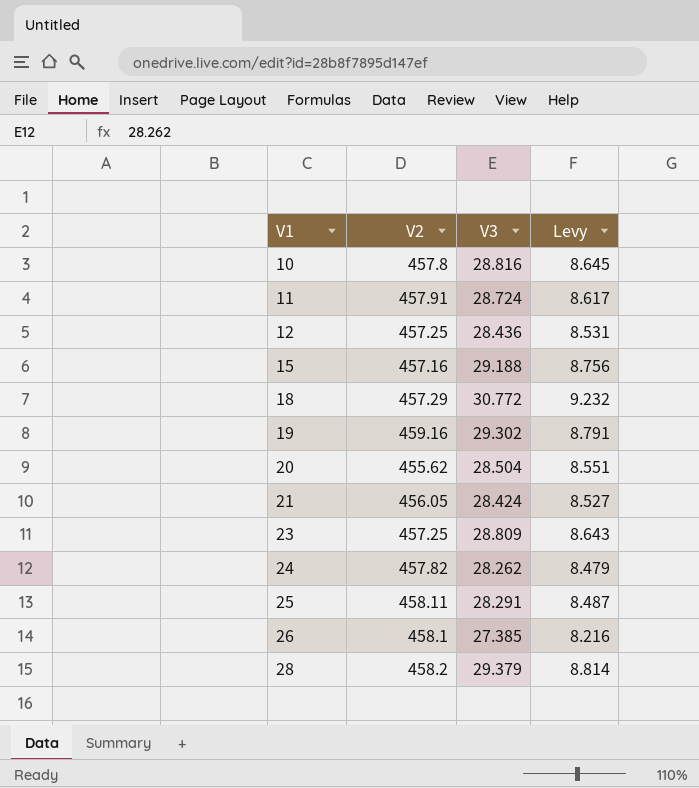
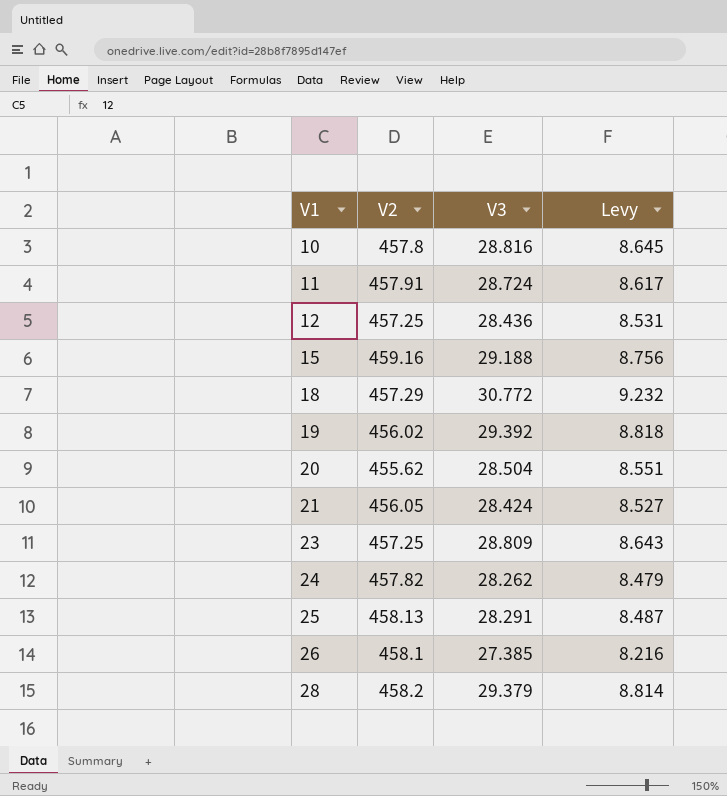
15 | V2: 457.16 -> 459.16
19 | V2: 459.16 -> 456.02
19 | V3: 29.302 -> 29.392
19 | Levy: 8.791 -> 8.818
25 | V2: 458.11 -> 458.13

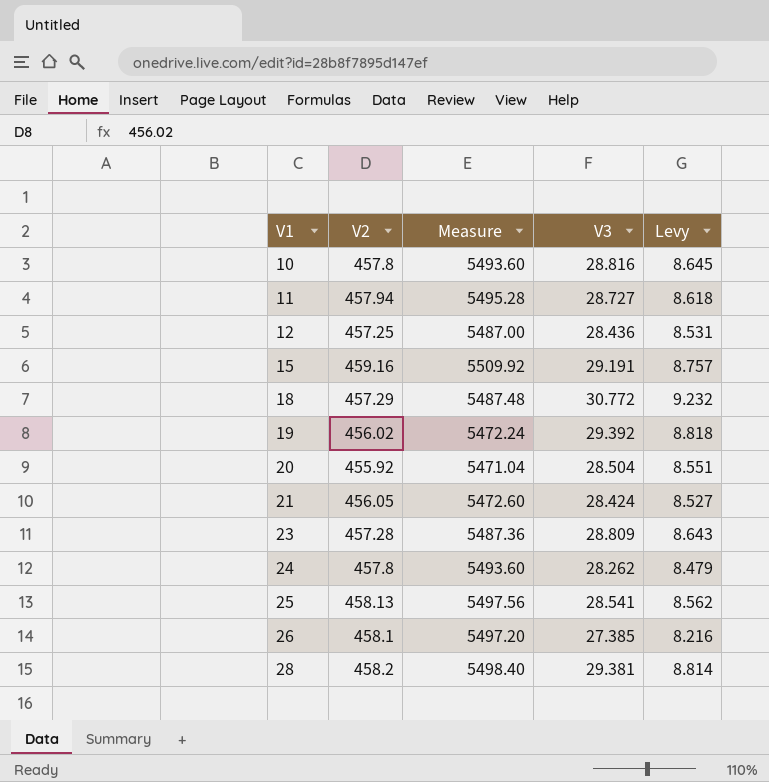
column Measure | formula: none -> [V2] * 12
11 | V2: 457.91 -> 457.94
11 | V3: 28.724 -> 28.727
11 | Levy: 8.617 -> 8.618
15 | V3: 29.188 -> 29.191
15 | Levy: 8.756 -> 8.757
20 | V2: 455.62 -> 455.92
23 | V2: 457.25 -> 457.28
24 | V2: 457.82 -> 457.8
25 | V3: 28.291 -> 28.541
25 | Levy: 8.487 -> 8.562
28 | V3: 29.379 -> 29.381

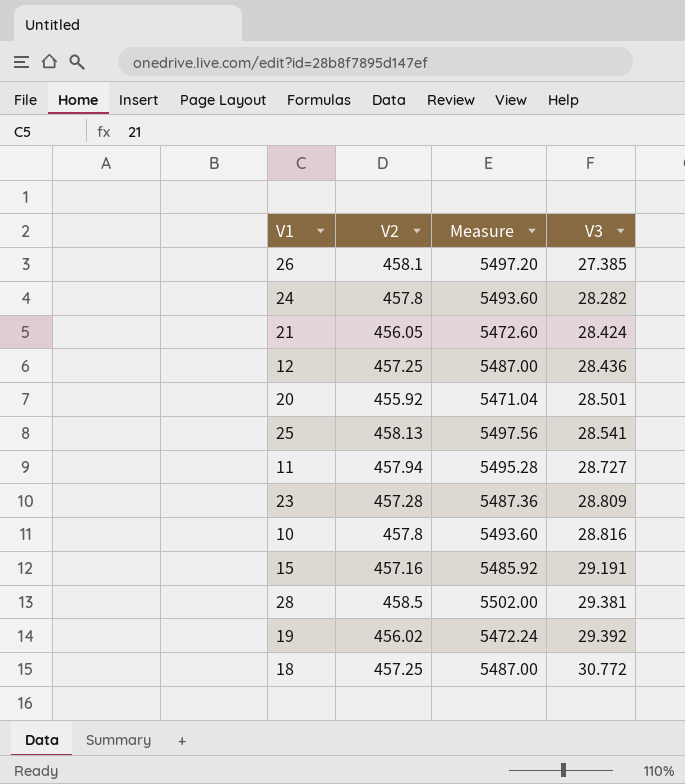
row order: V1 ascending -> V3 ascending
column Levy | formula: [V3] * 0.3 -> none
24 | V3: 28.262 -> 28.282
20 | V3: 28.504 -> 28.501
15 | V2: 459.16 -> 457.16
15 | Measure: 5509.92 -> 5485.92
28 | V2: 458.2 -> 458.5
28 | Measure: 5498.40 -> 5502.00
18 | V2: 457.29 -> 457.25
18 | Measure: 5487.48 -> 5487.00

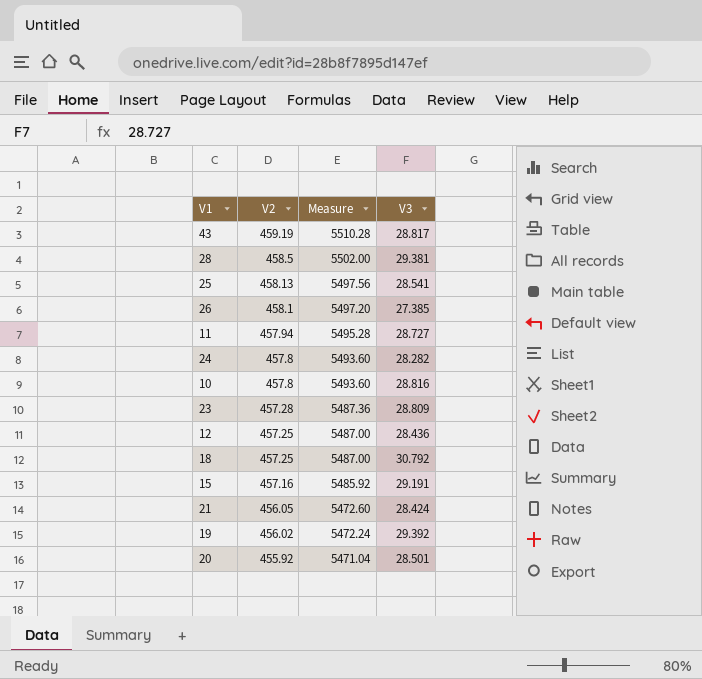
row order: V3 ascending -> V2 descending
row 43: none -> 459.19 | 5510.28 | 28.817
18 | V3: 30.772 -> 30.792

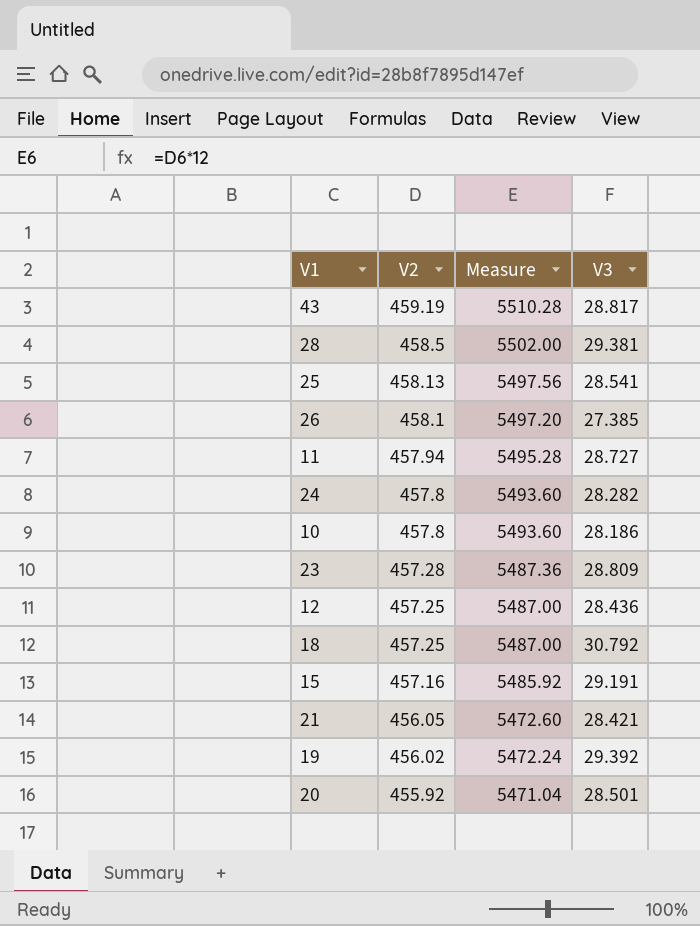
10 | V3: 28.816 -> 28.186
21 | V3: 28.424 -> 28.421

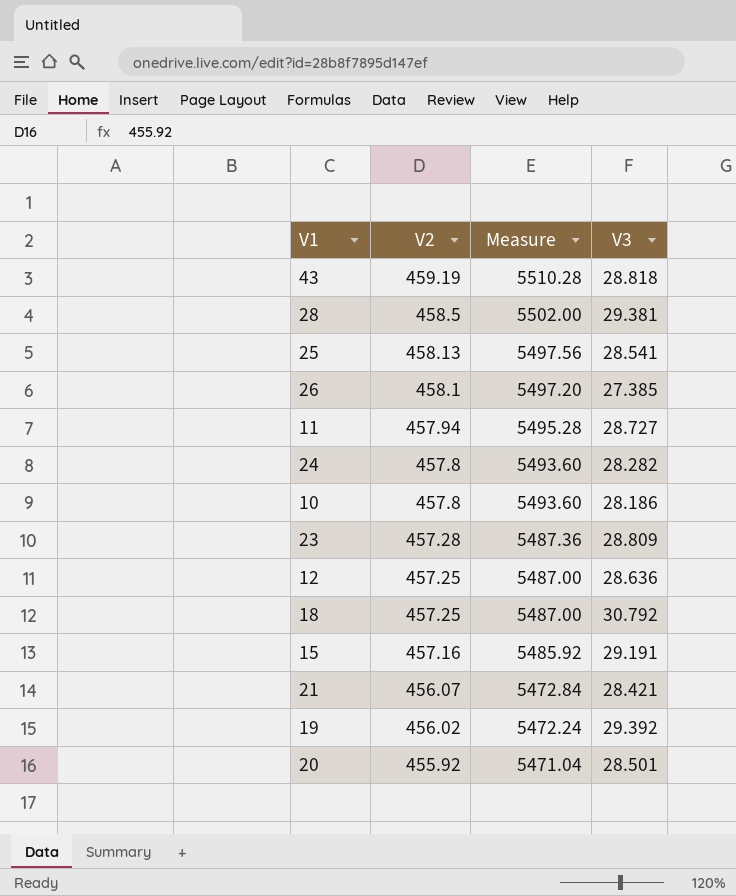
43 | V3: 28.817 -> 28.818
12 | V3: 28.436 -> 28.636
21 | V2: 456.05 -> 456.07
21 | Measure: 5472.60 -> 5472.84

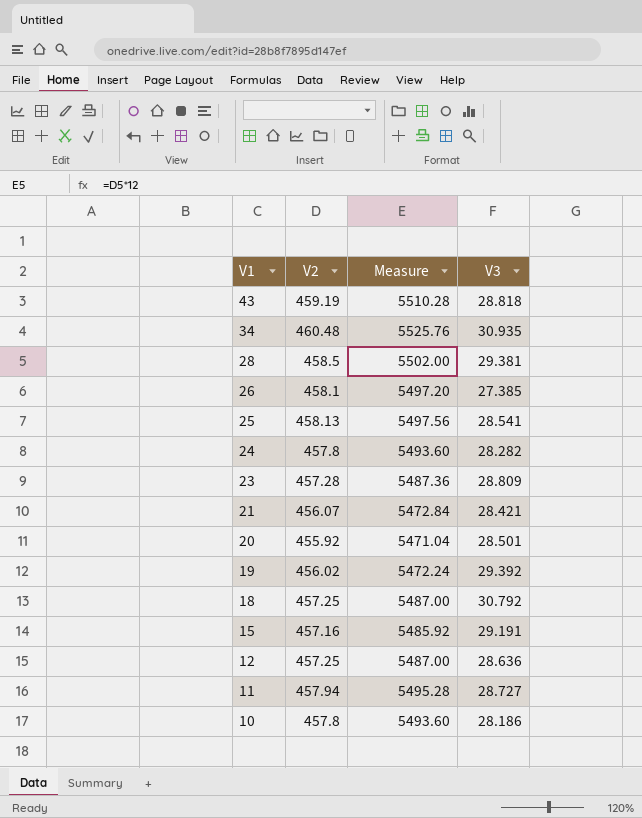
row order: V2 descending -> V1 descending
row 34: none -> 460.48 | 5525.76 | 30.935

